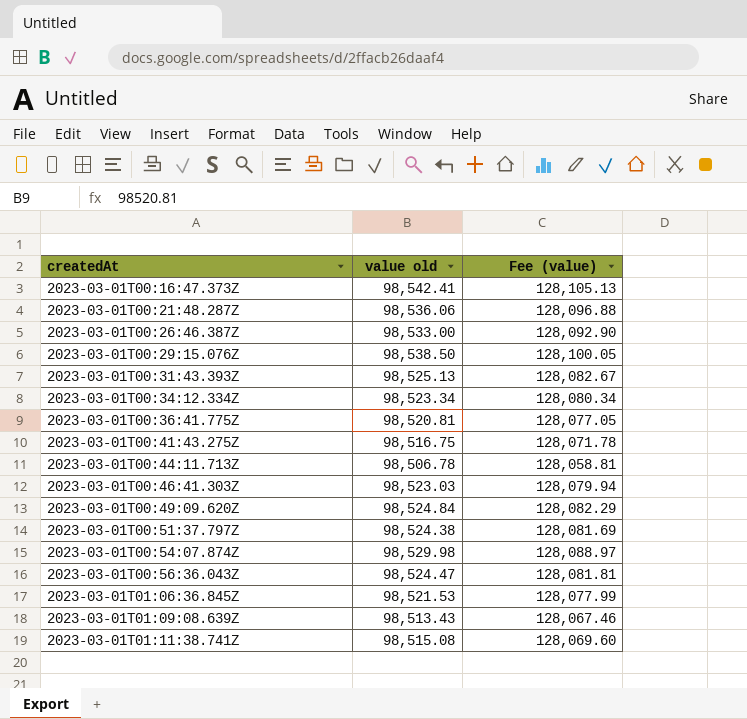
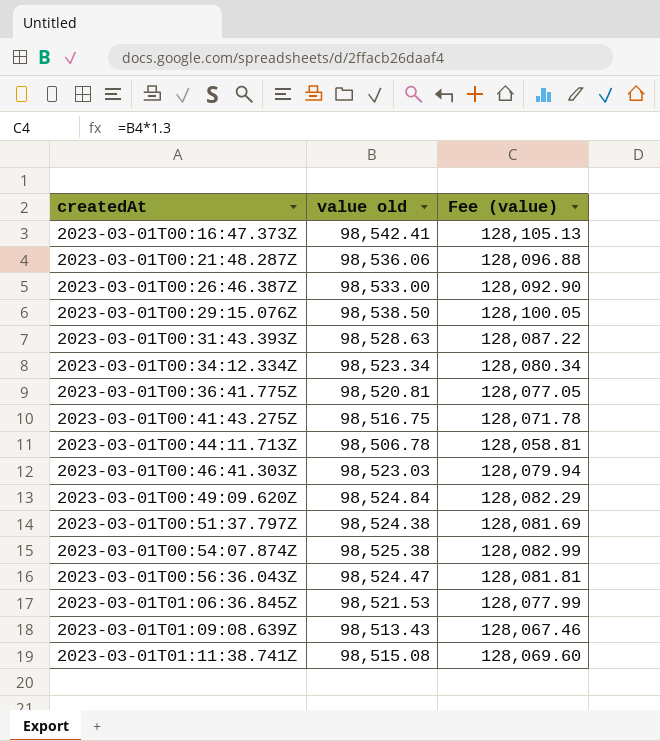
2023-03-01T00:31:43.393Z | value old: 98,525.13 -> 98,528.63
2023-03-01T00:31:43.393Z | Fee (value): 128,082.67 -> 128,087.22
2023-03-01T00:54:07.874Z | value old: 98,529.98 -> 98,525.38
2023-03-01T00:54:07.874Z | Fee (value): 128,088.97 -> 128,082.99

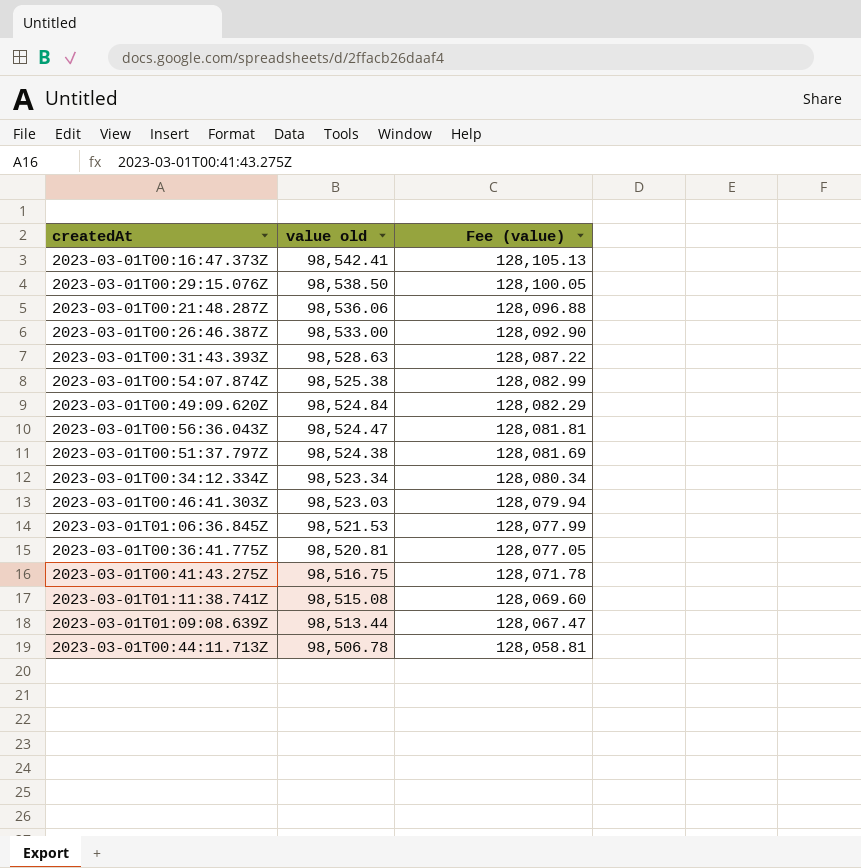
row order: createdAt ascending -> value old descending
2023-03-01T01:09:08.639Z | value old: 98,513.43 -> 98,513.44
2023-03-01T01:09:08.639Z | Fee (value): 128,067.46 -> 128,067.47

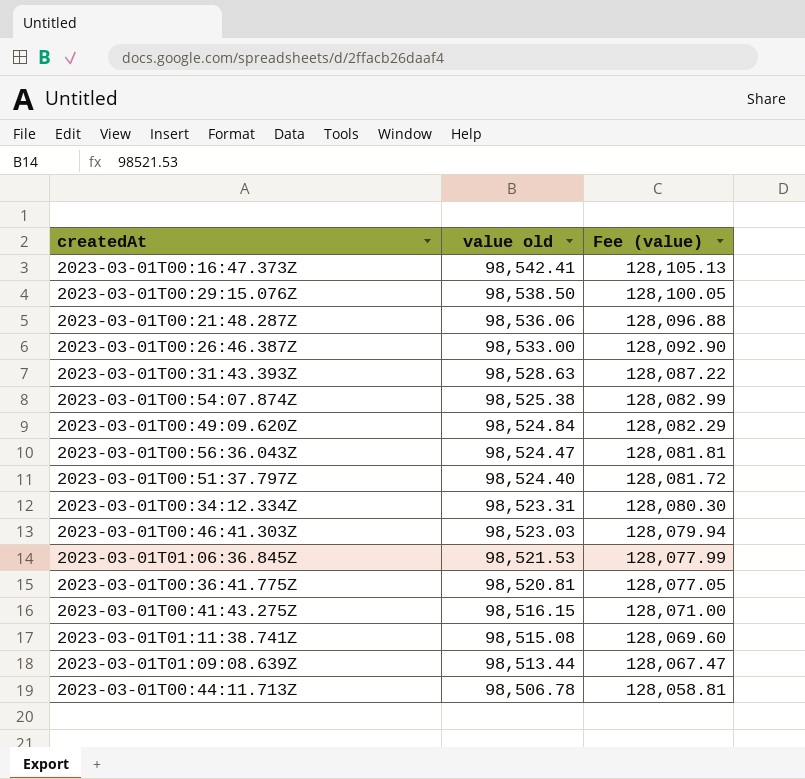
2023-03-01T00:51:37.797Z | value old: 98,524.38 -> 98,524.40
2023-03-01T00:51:37.797Z | Fee (value): 128,081.69 -> 128,081.72
2023-03-01T00:34:12.334Z | value old: 98,523.34 -> 98,523.31
2023-03-01T00:34:12.334Z | Fee (value): 128,080.34 -> 128,080.30
2023-03-01T00:41:43.275Z | value old: 98,516.75 -> 98,516.15
2023-03-01T00:41:43.275Z | Fee (value): 128,071.78 -> 128,071.00

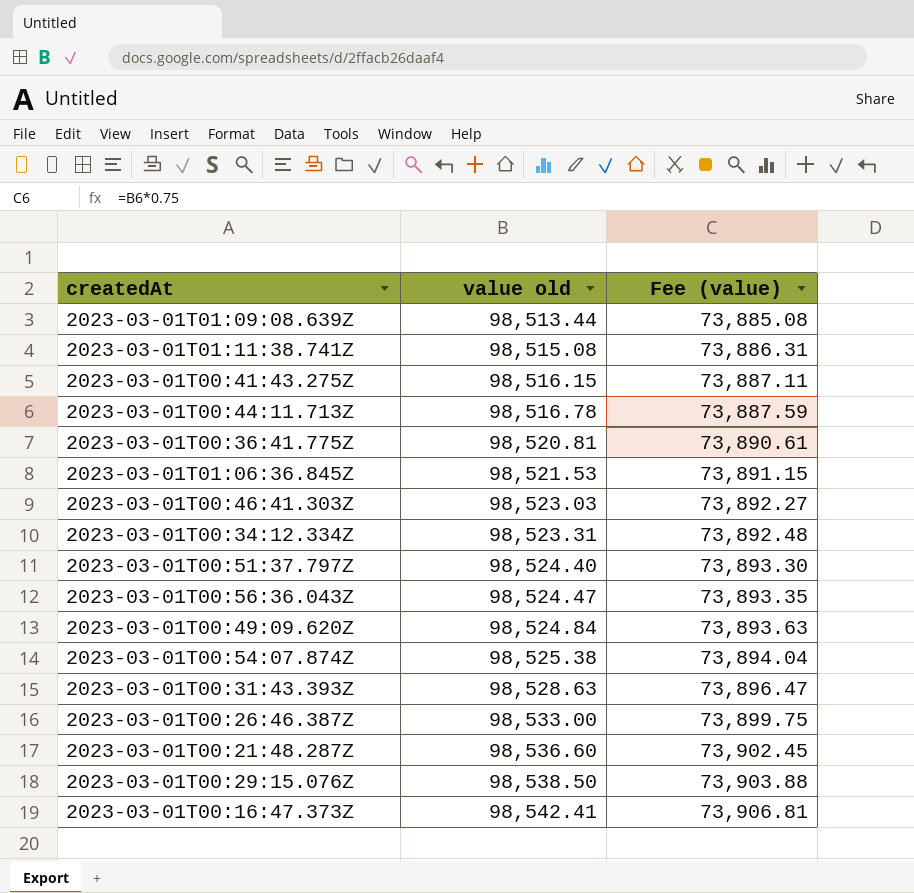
row order: value old descending -> value old ascending
column Fee (value) | formula: [value old] * 1.3 -> [value old] * 0.75
2023-03-01T00:44:11.713Z | value old: 98,506.78 -> 98,516.78
2023-03-01T00:21:48.287Z | value old: 98,536.06 -> 98,536.60

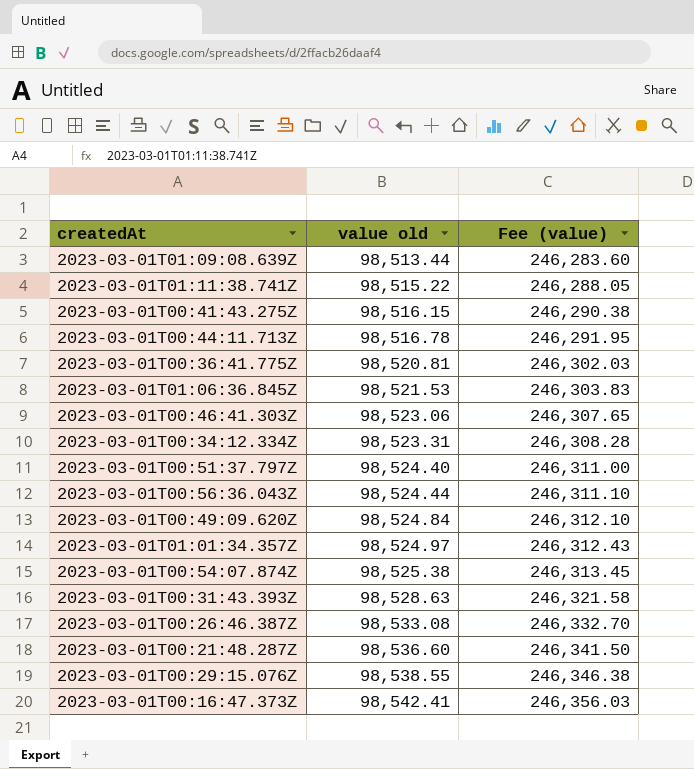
column Fee (value) | formula: [value old] * 0.75 -> [value old] * 2.5
2023-03-01T01:11:38.741Z | value old: 98,515.08 -> 98,515.22
2023-03-01T00:46:41.303Z | value old: 98,523.03 -> 98,523.06
2023-03-01T00:56:36.043Z | value old: 98,524.47 -> 98,524.44
row 2023-03-01T01:01:34.357Z: none -> 98,524.97 | 246,312.43
2023-03-01T00:26:46.387Z | value old: 98,533.00 -> 98,533.08
2023-03-01T00:29:15.076Z | value old: 98,538.50 -> 98,538.55

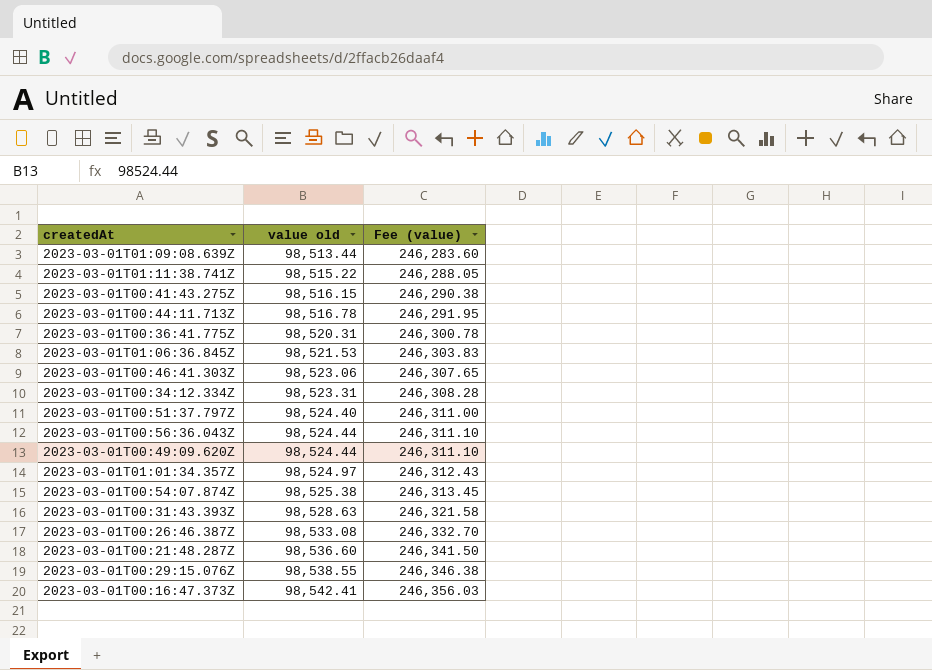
2023-03-01T00:36:41.775Z | value old: 98,520.81 -> 98,520.31
2023-03-01T00:36:41.775Z | Fee (value): 246,302.03 -> 246,300.78
2023-03-01T00:49:09.620Z | value old: 98,524.84 -> 98,524.44
2023-03-01T00:49:09.620Z | Fee (value): 246,312.10 -> 246,311.10

